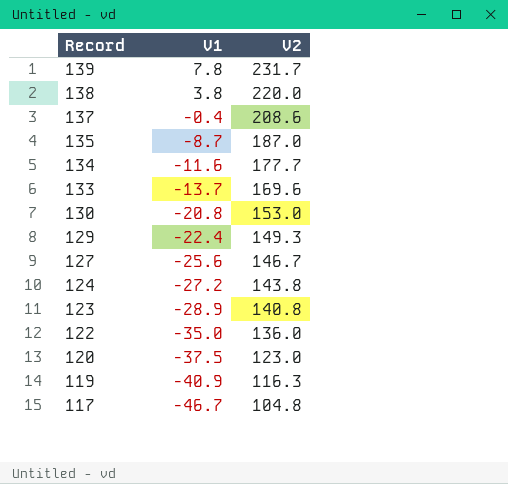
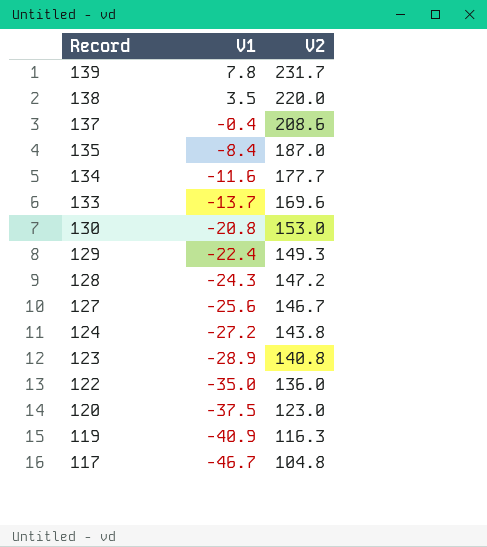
138 | V1: 3.8 -> 3.5
135 | V1: -8.7 -> -8.4
row 128: none -> -24.3 | 147.2

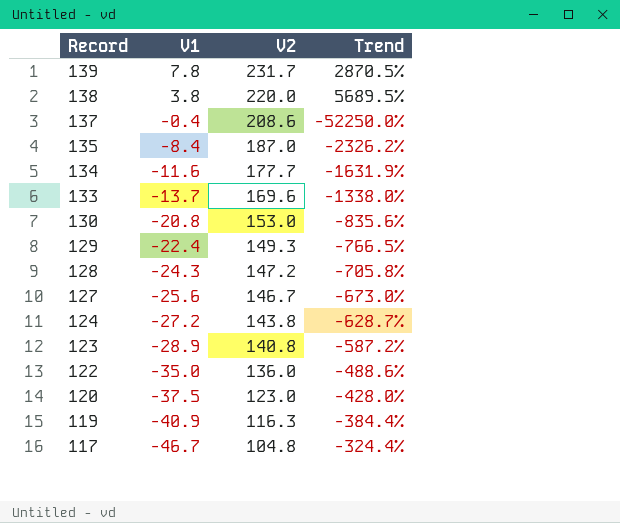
column Trend | formula: none -> ([V2] - [V1]) / [V1]
138 | V1: 3.5 -> 3.8

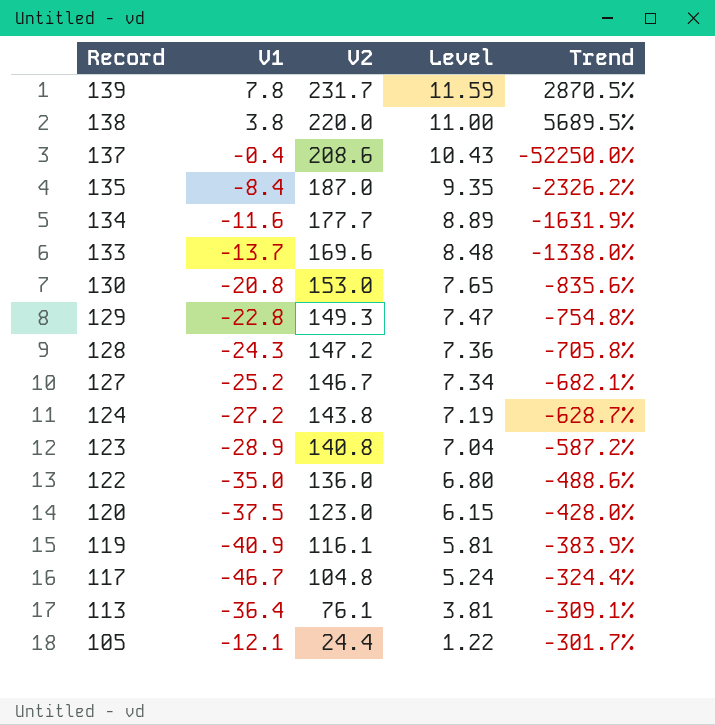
column Level | formula: none -> [V2] * 0.05
129 | V1: -22.4 -> -22.8
129 | Trend: -766.5% -> -754.8%
127 | V1: -25.6 -> -25.2
127 | Trend: -673.0% -> -682.1%
119 | V2: 116.3 -> 116.1
119 | Trend: -384.4% -> -383.9%
row 113: none -> -36.4 | 76.1 | 3.81 | -309.1%
row 105: none -> -12.1 | 24.4 | 1.22 | -301.7%

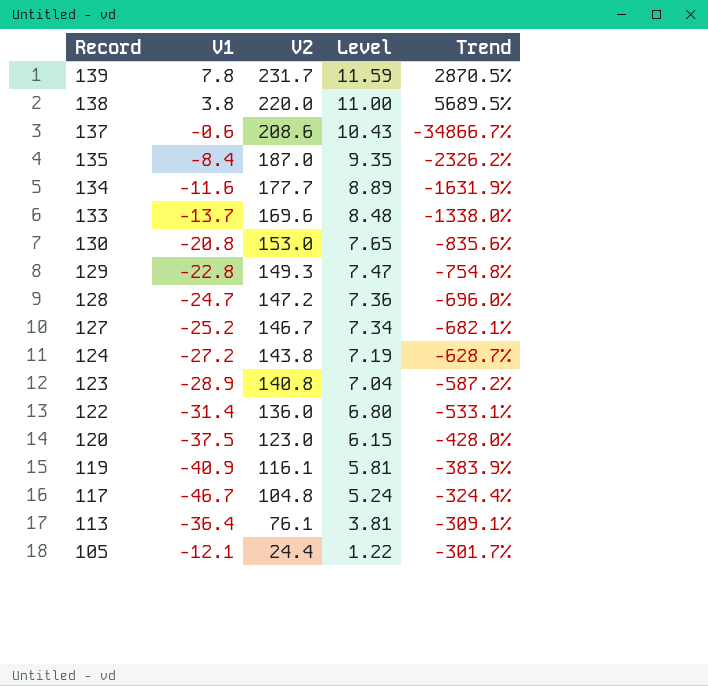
137 | V1: -0.4 -> -0.6
137 | Trend: -52250.0% -> -34866.7%
128 | V1: -24.3 -> -24.7
128 | Trend: -705.8% -> -696.0%
122 | V1: -35.0 -> -31.4
122 | Trend: -488.6% -> -533.1%

